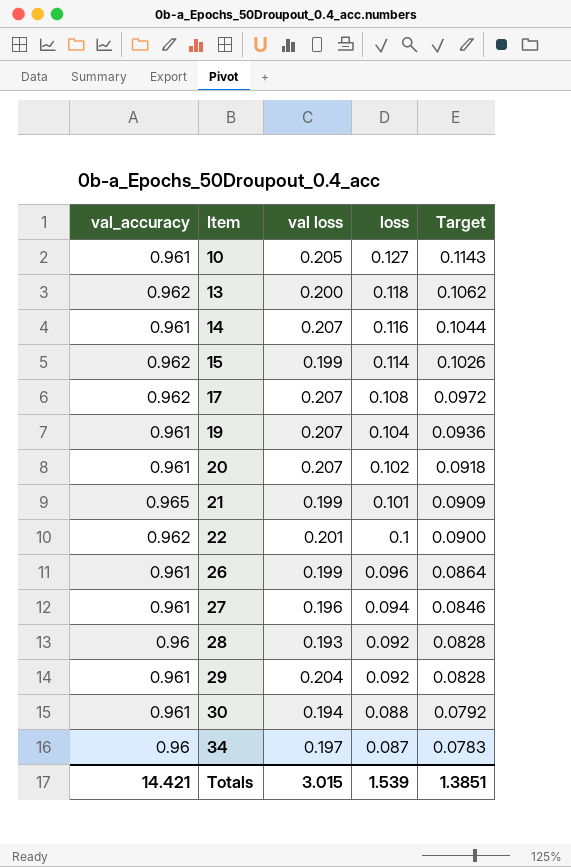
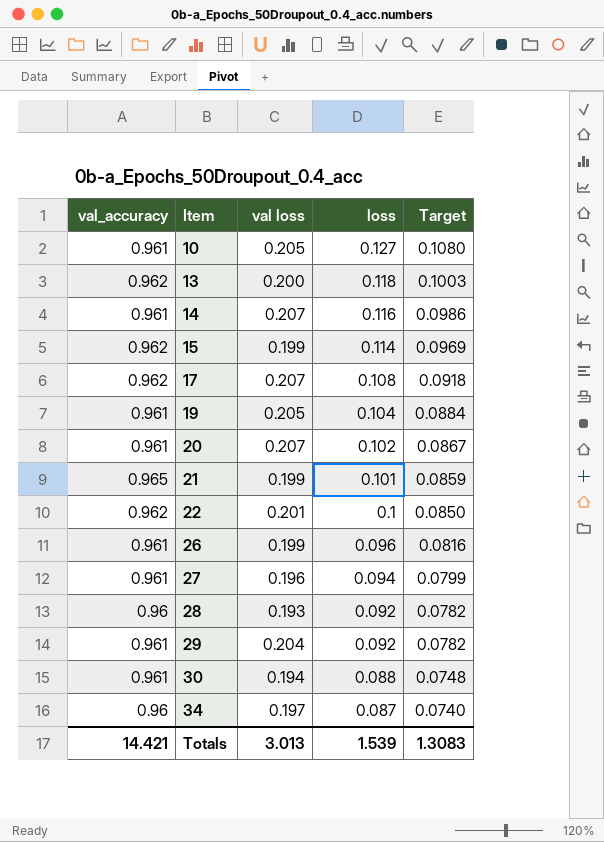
column Target | formula: [loss] * 0.9 -> [loss] * 0.85
19 | val loss: 0.207 -> 0.205
Totals | val loss: 3.015 -> 3.013
Totals | Target: 1.3851 -> 1.3083

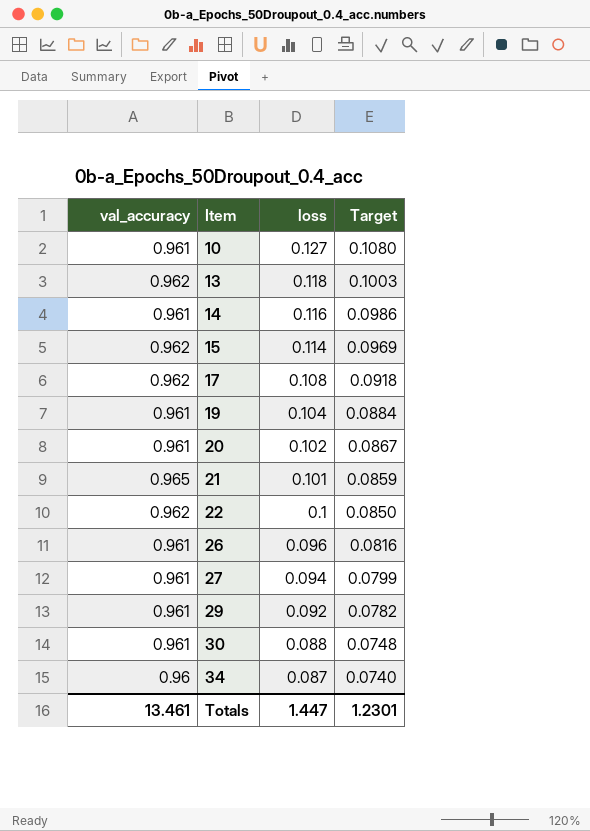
column val loss | position: 3 -> none
row 28: 0.96 | 0.193 | 0.092 | 0.0782 -> none
Totals | val_accuracy: 14.421 -> 13.461
Totals | loss: 1.539 -> 1.447
Totals | Target: 1.3083 -> 1.2301

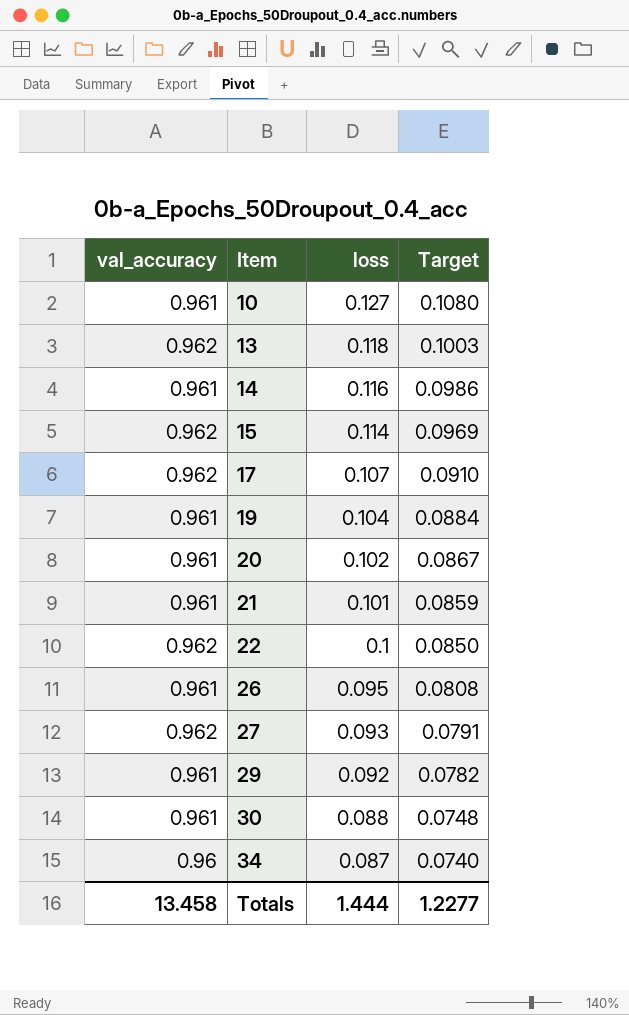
17 | loss: 0.108 -> 0.107
17 | Target: 0.0918 -> 0.0910
21 | val_accuracy: 0.965 -> 0.961
26 | loss: 0.096 -> 0.095
26 | Target: 0.0816 -> 0.0808
27 | val_accuracy: 0.961 -> 0.962
27 | loss: 0.094 -> 0.093
27 | Target: 0.0799 -> 0.0791
Totals | val_accuracy: 13.461 -> 13.458
Totals | loss: 1.447 -> 1.444
Totals | Target: 1.2301 -> 1.2277

